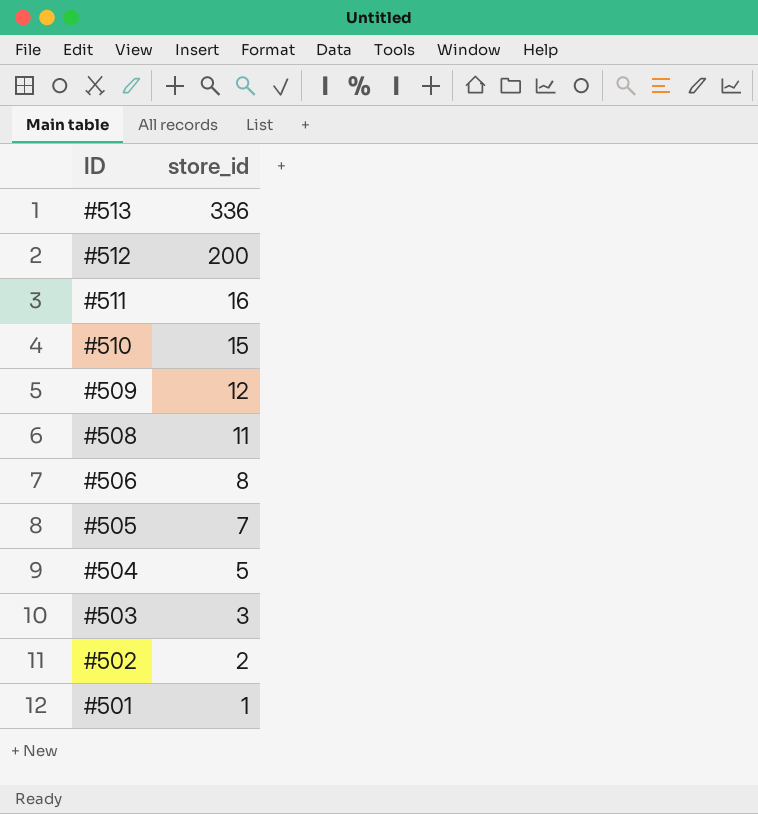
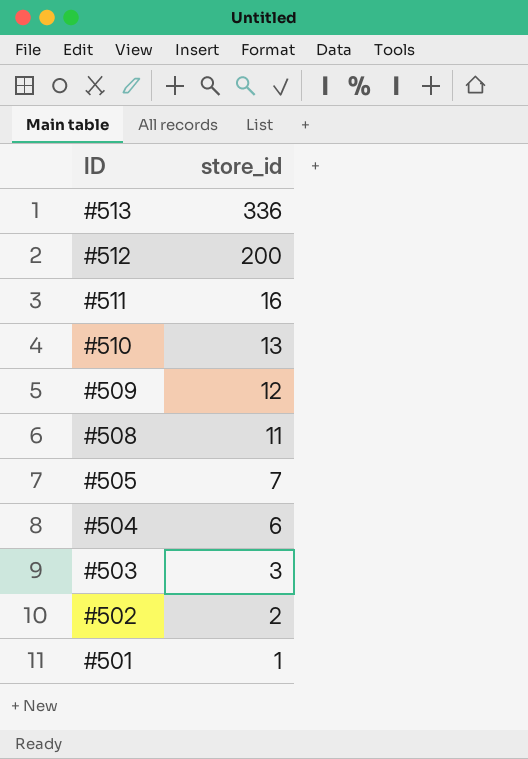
row #506: 8 -> none
#510 | store_id: 15 -> 13
#504 | store_id: 5 -> 6

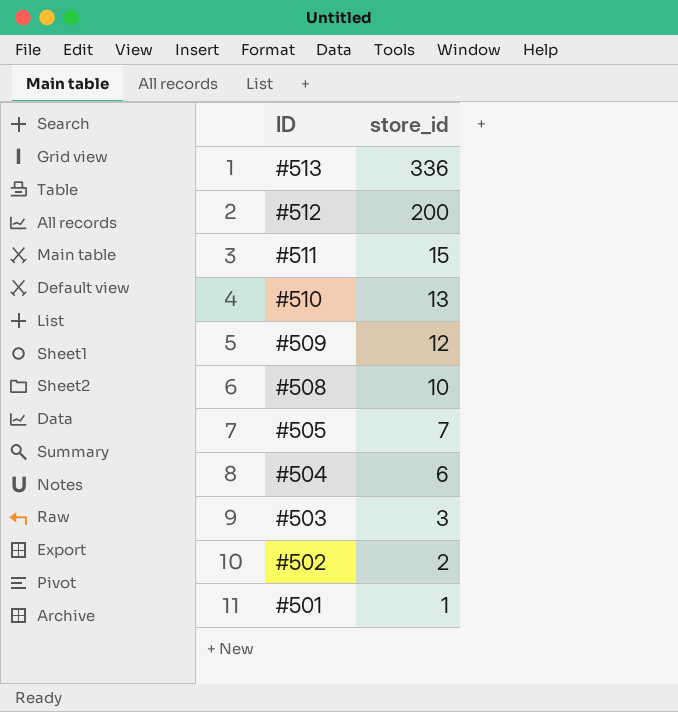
#511 | store_id: 16 -> 15
#508 | store_id: 11 -> 10

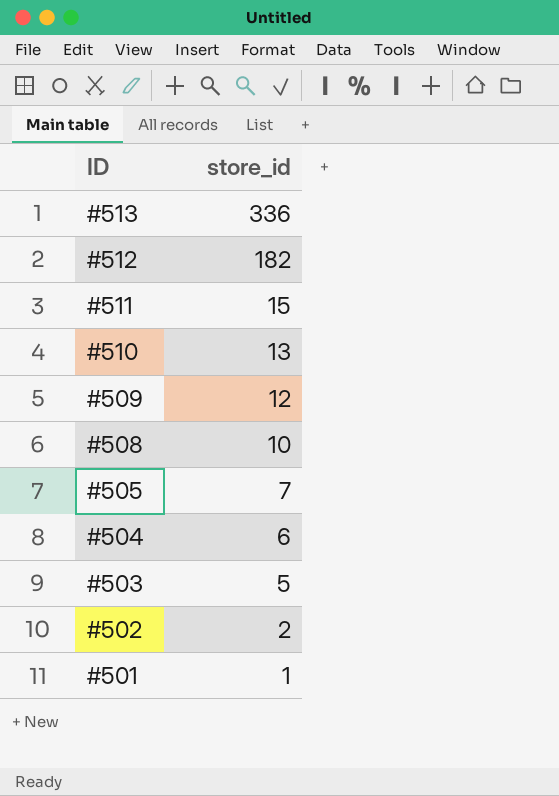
#512 | store_id: 200 -> 182
#503 | store_id: 3 -> 5

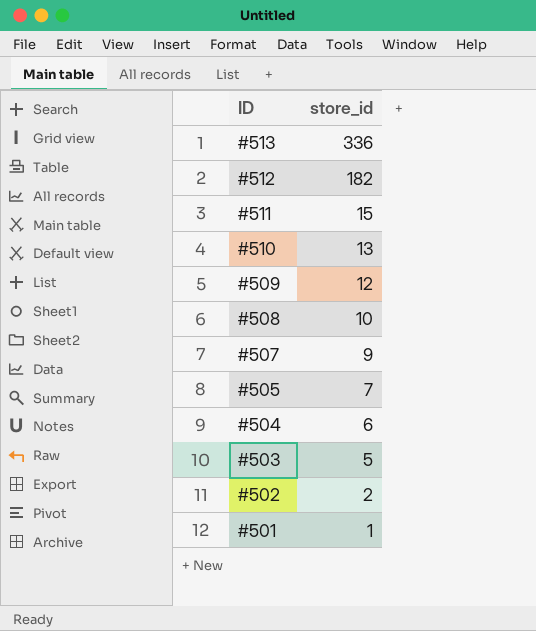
row #507: none -> 9

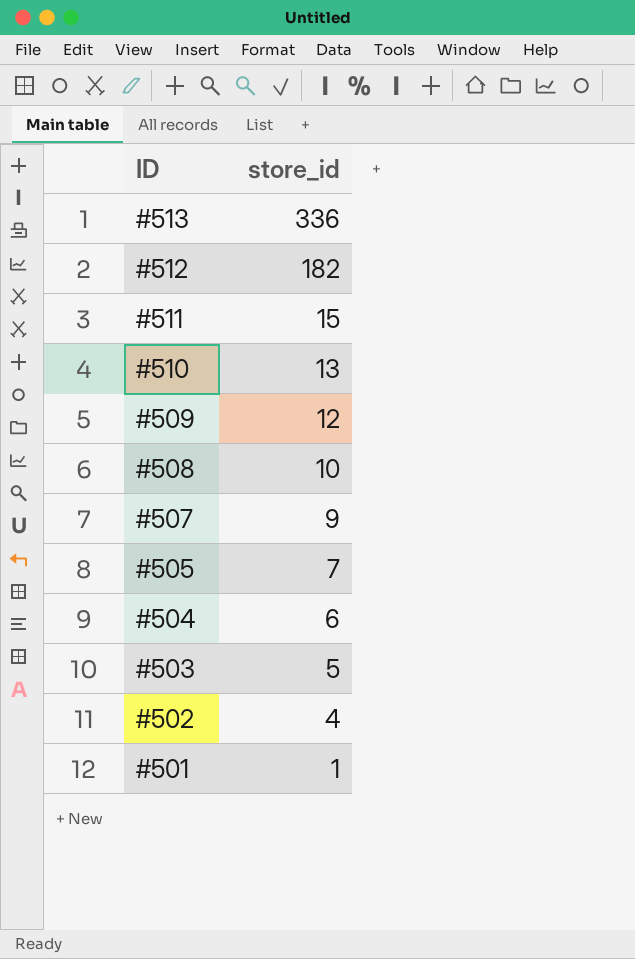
#502 | store_id: 2 -> 4

